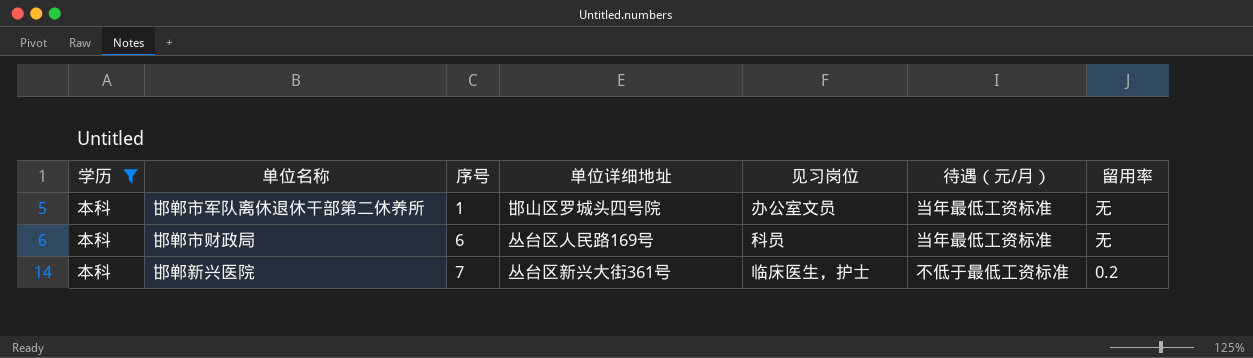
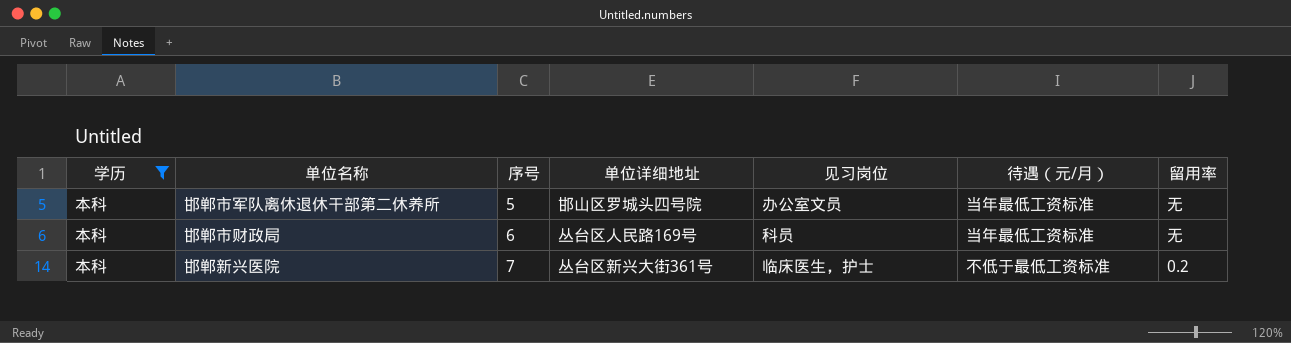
邯郸市军队离休退休干部第二休养所 | 序号: 1 -> 5

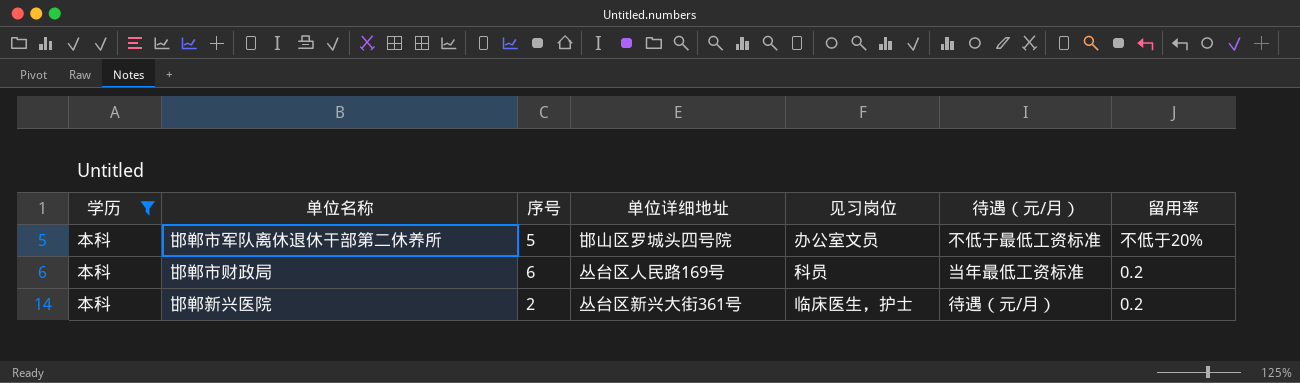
邯郸市军队离休退休干部第二休养所 | 待遇（元/月）: 当年最低工资标准 -> 不低于最低工资标准
邯郸市军队离休退休干部第二休养所 | 留用率: 无 -> 不低于20%
邯郸市财政局 | 留用率: 无 -> 0.2
邯郸新兴医院 | 序号: 7 -> 2
邯郸新兴医院 | 待遇（元/月）: 不低于最低工资标准 -> 待遇（元/月）

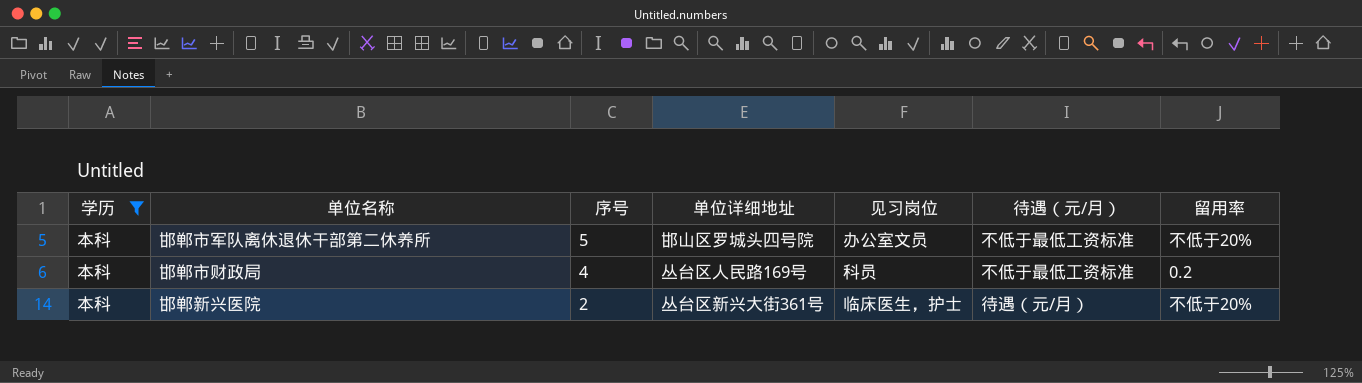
邯郸市财政局 | 序号: 6 -> 4
邯郸市财政局 | 待遇（元/月）: 当年最低工资标准 -> 不低于最低工资标准
邯郸新兴医院 | 留用率: 0.2 -> 不低于20%

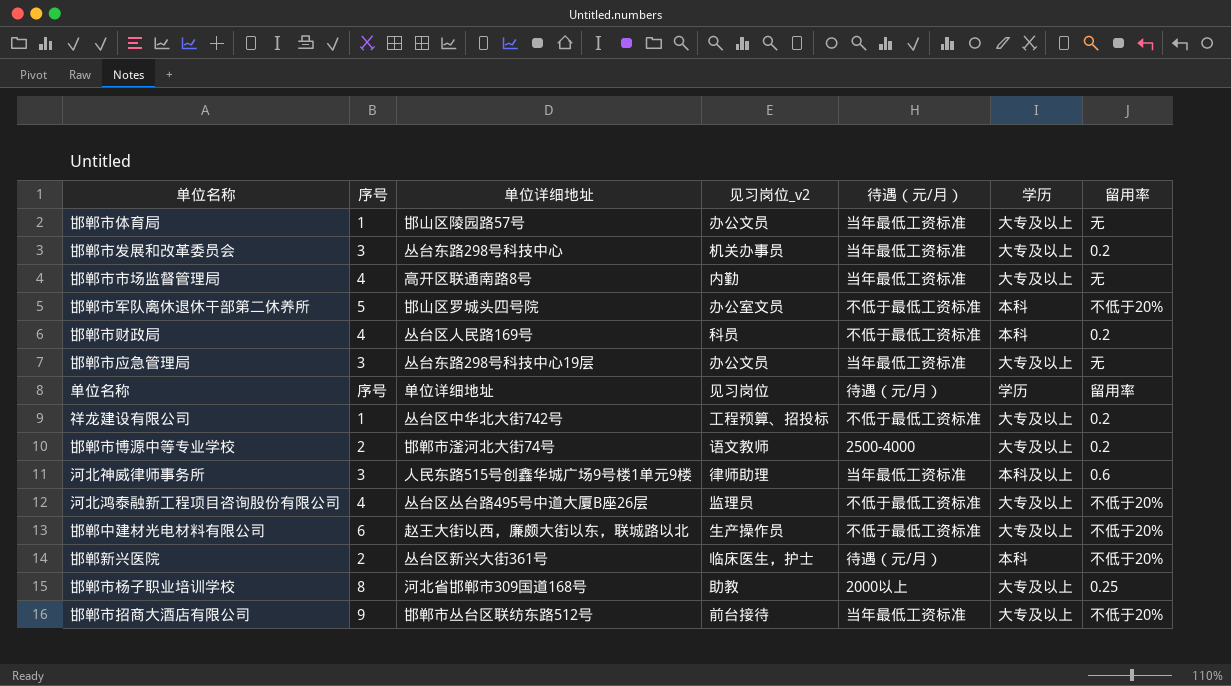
filter: 学历 = 本科 -> none
column name: 见习岗位 -> 见习岗位_v2
column 学历 | position: 1 -> 6

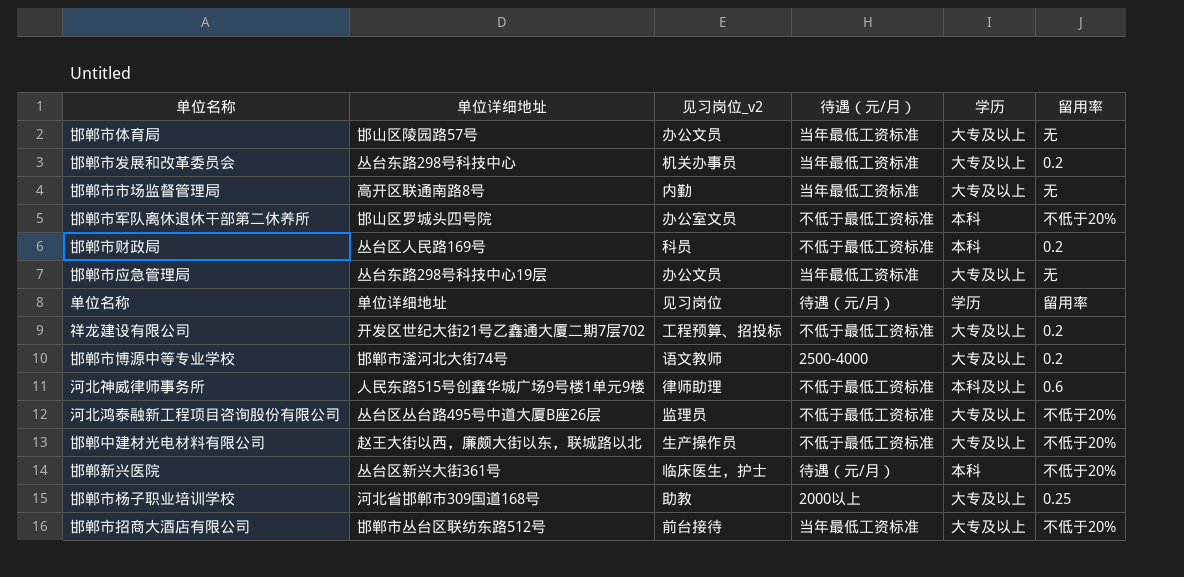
column 序号 | position: 2 -> none
祥龙建设有限公司 | 单位详细地址: 丛台区中华北大街742号 -> 开发区世纪大街21号乙鑫通大厦二期7层702
河北神威律师事务所 | 待遇（元/月）: 当年最低工资标准 -> 不低于最低工资标准

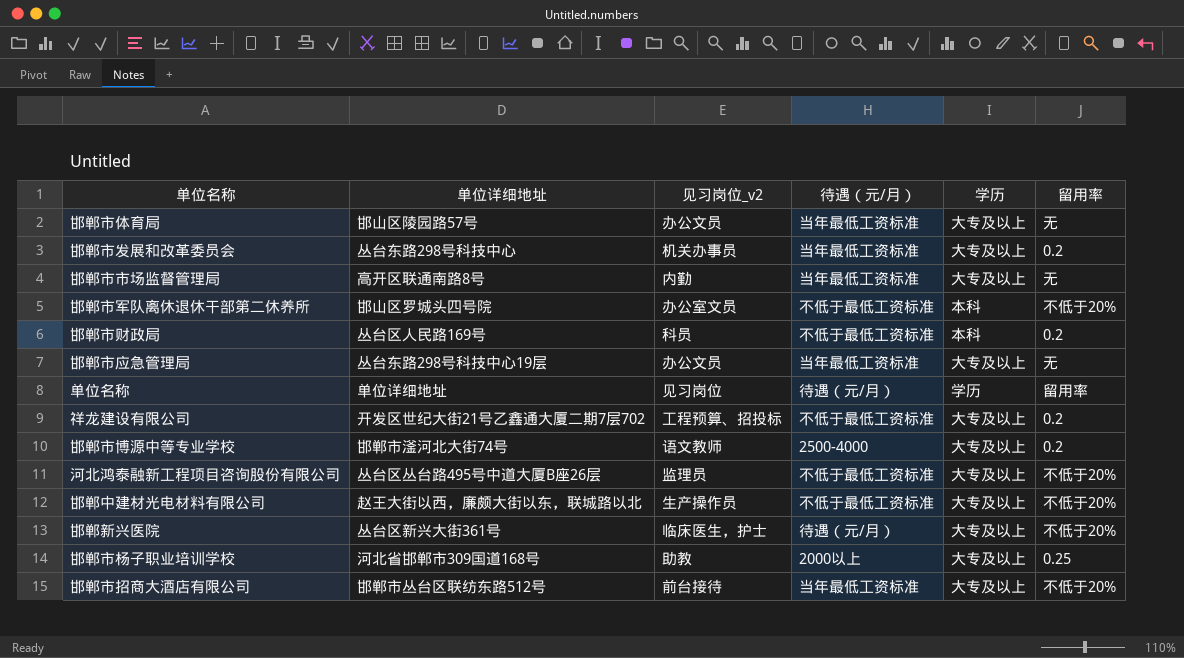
row 河北神威律师事务所: 人民东路515号创鑫华城广场9号楼1单元9楼 | 律师助理 | 不低于最低工资标准 | 本科及以上 | 0.6 -> none
邯郸新兴医院 | 学历: 本科 -> 大专及以上

